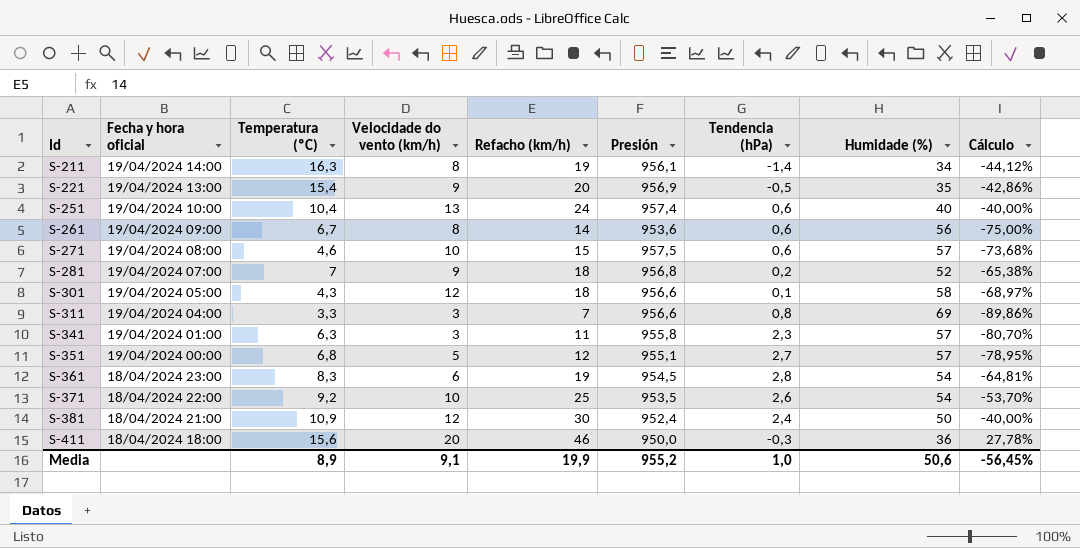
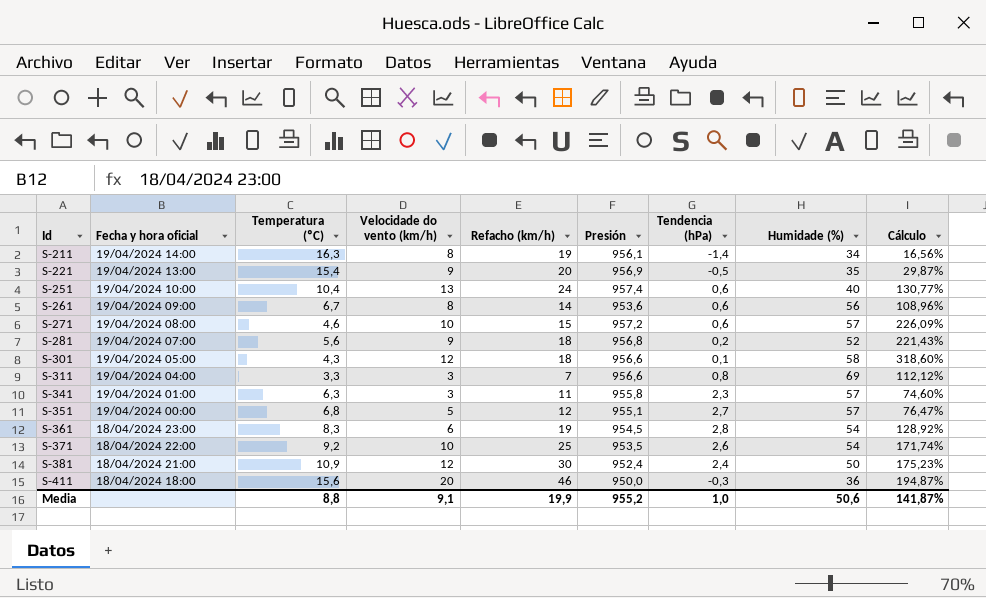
column Cálculo | formula: ([Refacho (km/h)] - [Humidade (%)]) / [Humidade (%)] -> ([Refacho (km/h)] - [Temperatura (ºC)]) / [Temperatura (ºC)]
S-271 | Presión: 957,5 -> 957,2
S-281 | Temperatura (ºC): 7 -> 5,6
Media | Temperatura (ºC): 8,9 -> 8,8
Media | Cálculo: -56,45% -> 141,87%

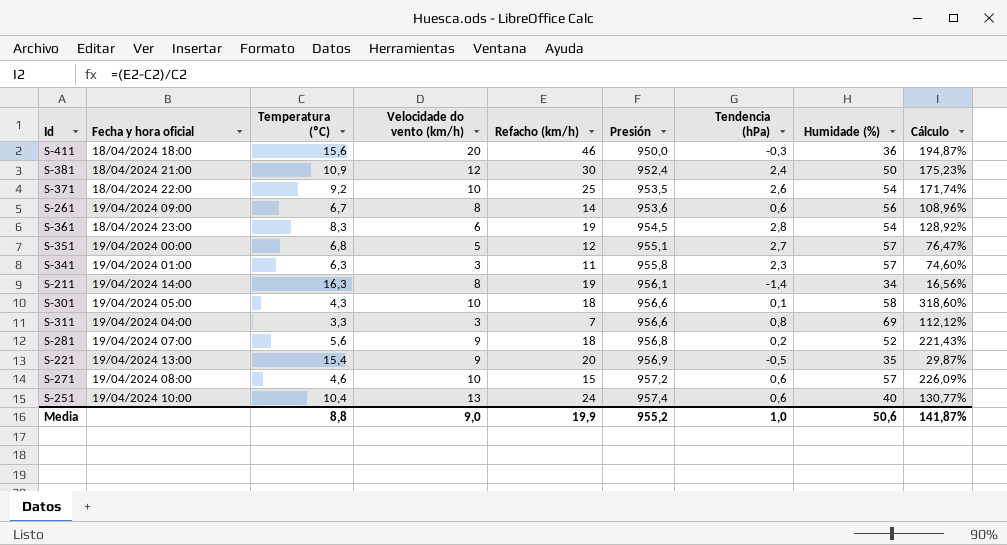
row order: Id ascending -> Presión ascending
S-301 | Velocidade do vento (km/h): 12 -> 10
Media | Velocidade do vento (km/h): 9,1 -> 9,0

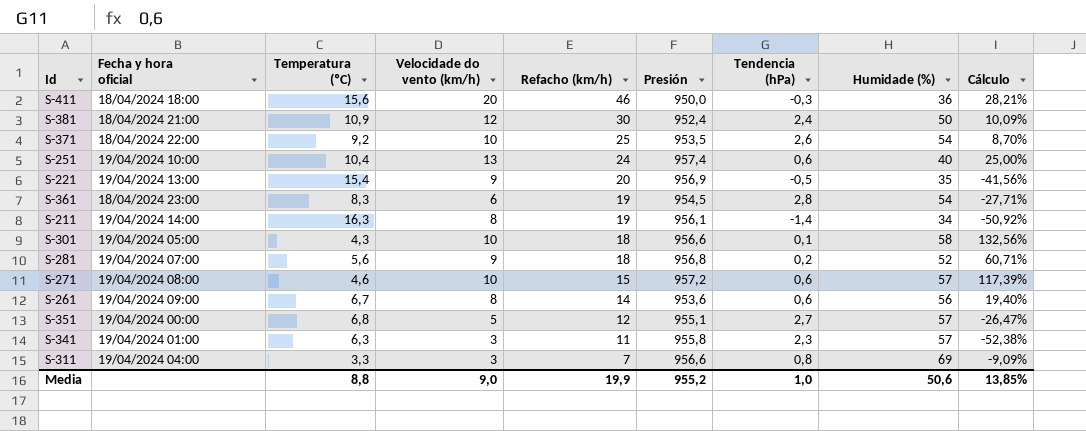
row order: Presión ascending -> Refacho (km/h) descending
column Cálculo | formula: ([Refacho (km/h)] - [Temperatura (ºC)]) / [Temperatura (ºC)] -> ([Velocidade do vento (km/h)] - [Temperatura (ºC)]) / [Temperatura (ºC)]
Media | Cálculo: 141,87% -> 13,85%

